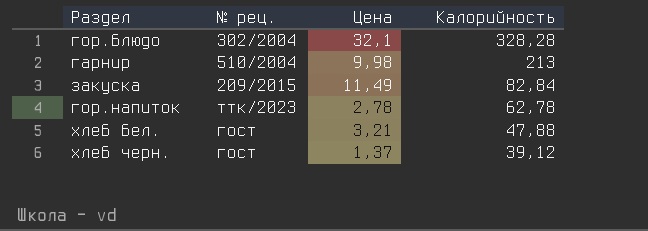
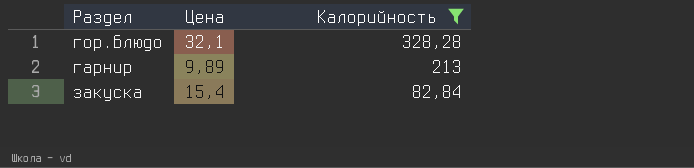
filter: none -> Калорийность >= 82,84
column № рец. | position: 2 -> none
гарнир | Цена: 9,98 -> 9,89
закуска | Цена: 11,49 -> 15,4

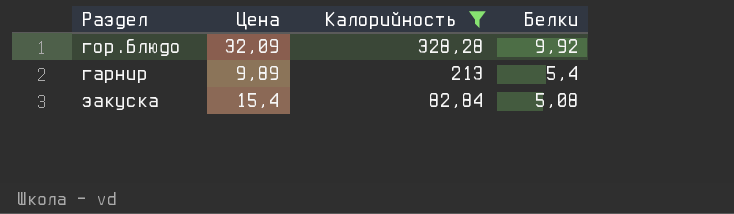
column Белки | position: none -> 4
гор.блюдо | Цена: 32,1 -> 32,09

